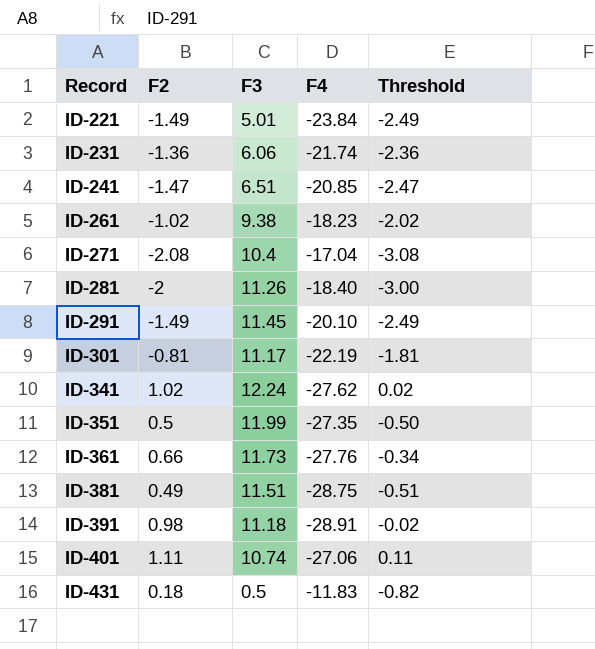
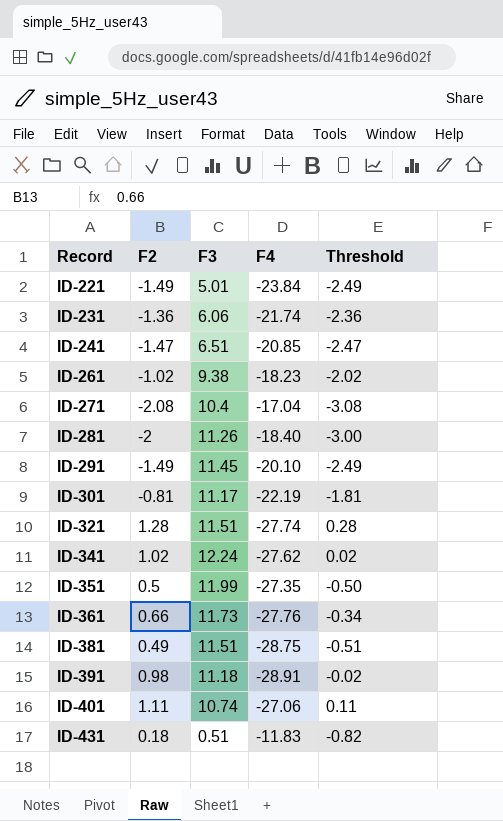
row ID-321: none -> 1.28 | 11.51 | -27.74 | 0.28
ID-431 | F3: 0.5 -> 0.51

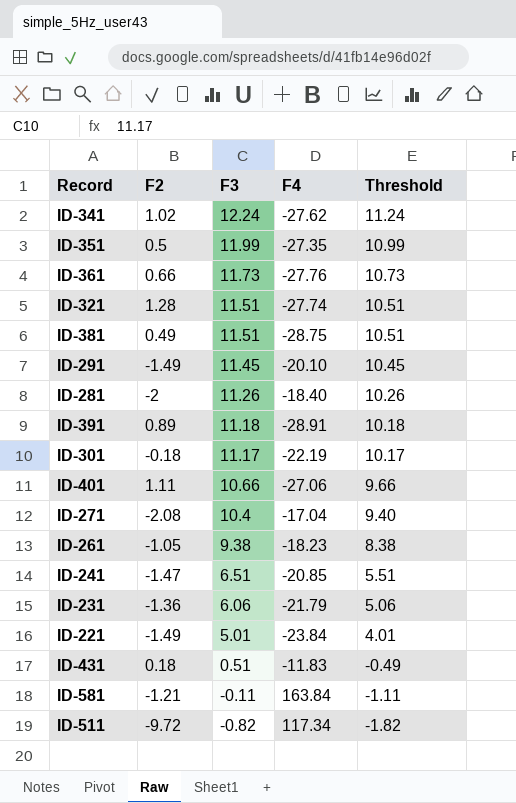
row order: Record ascending -> F3 descending
column Threshold | formula: [F2] - 1 -> [F3] - 1
ID-391 | F2: 0.98 -> 0.89
ID-301 | F2: -0.81 -> -0.18
ID-401 | F3: 10.74 -> 10.66
ID-261 | F2: -1.02 -> -1.05
ID-231 | F4: -21.74 -> -21.79
row ID-581: none -> -1.21 | -0.11 | 163.84 | -1.11
row ID-511: none -> -9.72 | -0.82 | 117.34 | -1.82

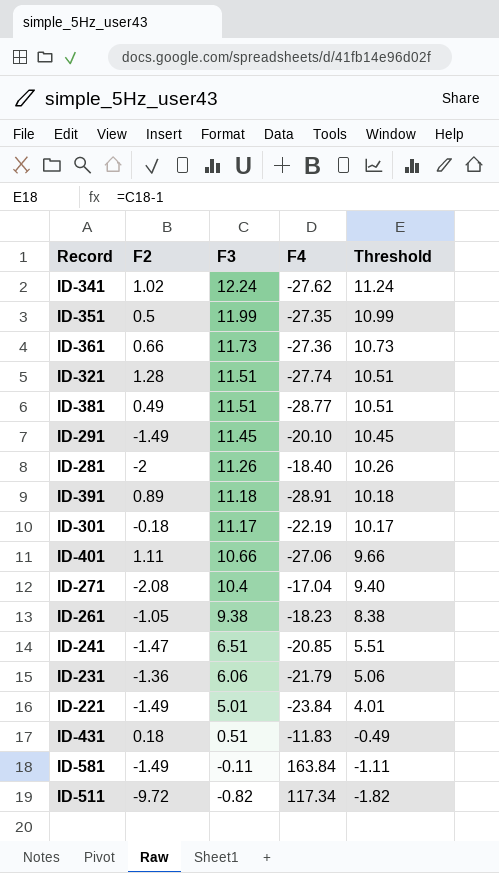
ID-361 | F4: -27.76 -> -27.36
ID-381 | F4: -28.75 -> -28.77
ID-581 | F2: -1.21 -> -1.49

